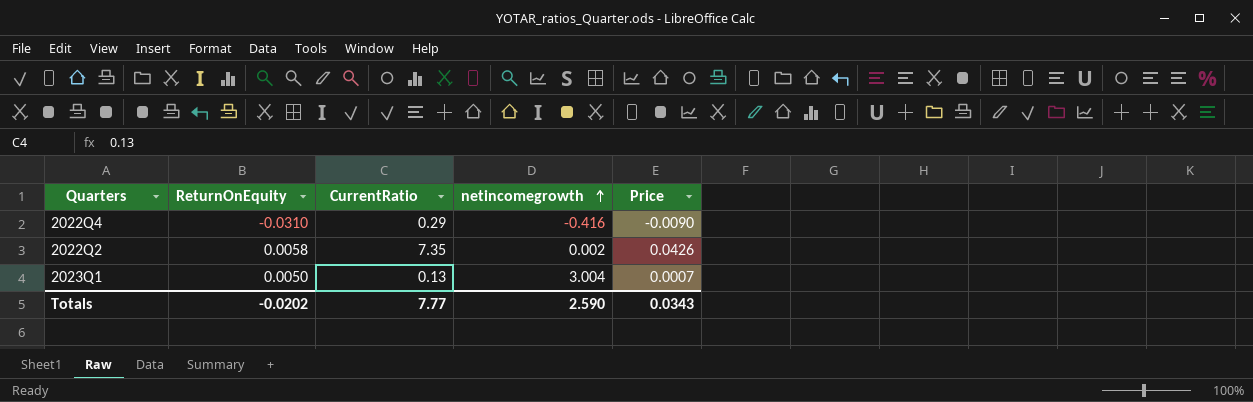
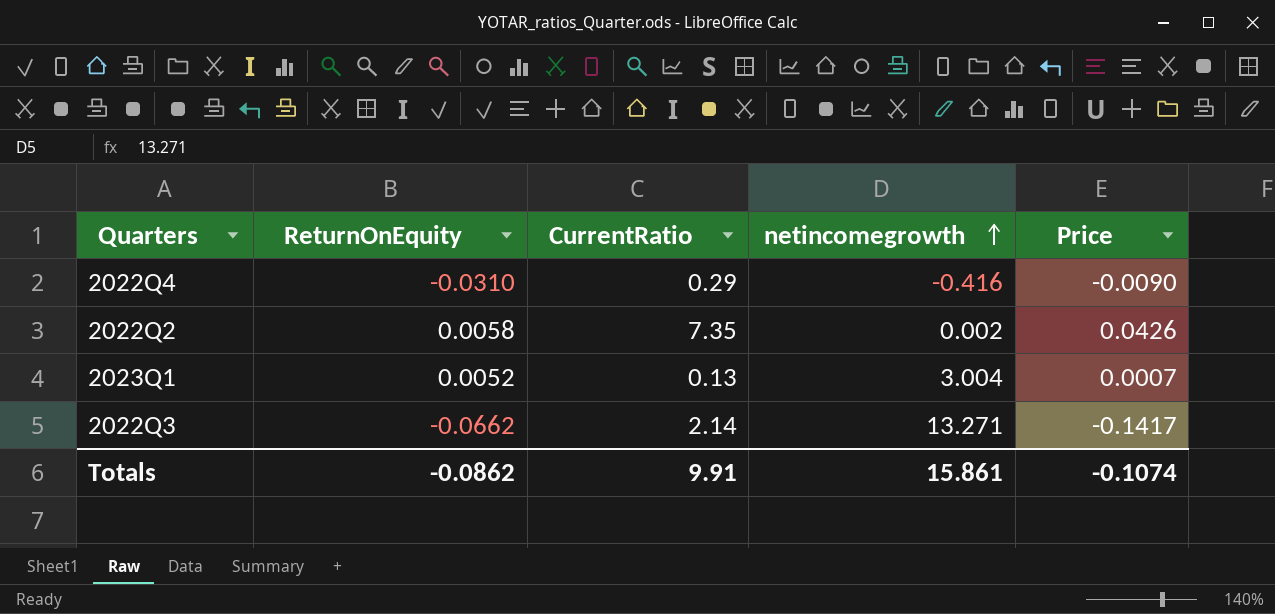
2023Q1 | ReturnOnEquity: 0.0050 -> 0.0052
row 2022Q3: none -> -0.0662 | 2.14 | 13.271 | -0.1417
Totals | ReturnOnEquity: -0.0202 -> -0.0862
Totals | CurrentRatio: 7.77 -> 9.91
Totals | netincomegrowth: 2.590 -> 15.861
Totals | Price: 0.0343 -> -0.1074

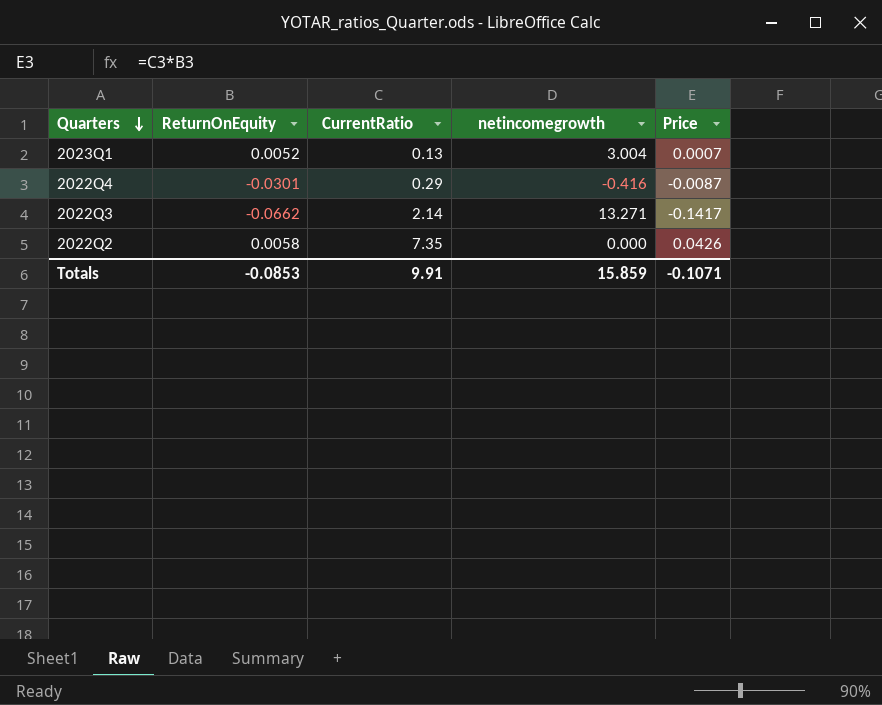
row order: netincomegrowth ascending -> Quarters descending
2022Q4 | ReturnOnEquity: -0.0310 -> -0.0301
2022Q4 | Price: -0.0090 -> -0.0087
2022Q2 | netincomegrowth: 0.002 -> 0.000
Totals | ReturnOnEquity: -0.0862 -> -0.0853
Totals | netincomegrowth: 15.861 -> 15.859
Totals | Price: -0.1074 -> -0.1071

